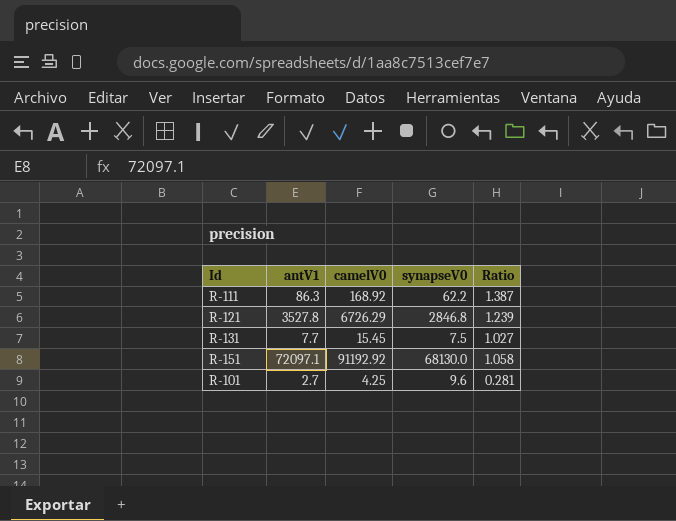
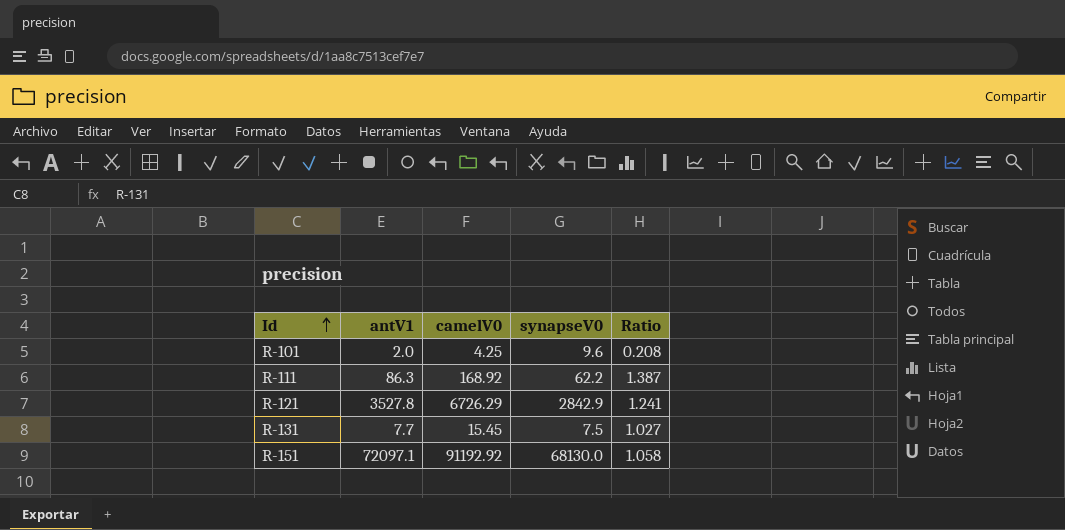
row order: none -> Id ascending
R-101 | antV1: 2.7 -> 2.0
R-101 | Ratio: 0.281 -> 0.208
R-121 | synapseV0: 2846.8 -> 2842.9
R-121 | Ratio: 1.239 -> 1.241

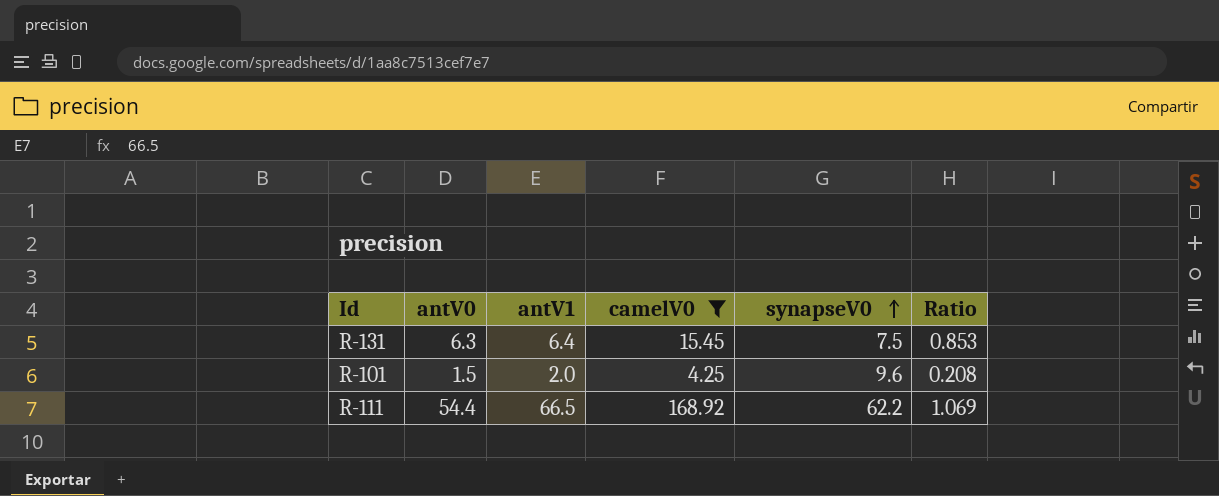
filter: none -> camelV0 <= 168.92
row order: Id ascending -> synapseV0 ascending
column antV0 | position: none -> 2
R-131 | antV1: 7.7 -> 6.4
R-131 | Ratio: 1.027 -> 0.853
R-111 | antV1: 86.3 -> 66.5
R-111 | Ratio: 1.387 -> 1.069

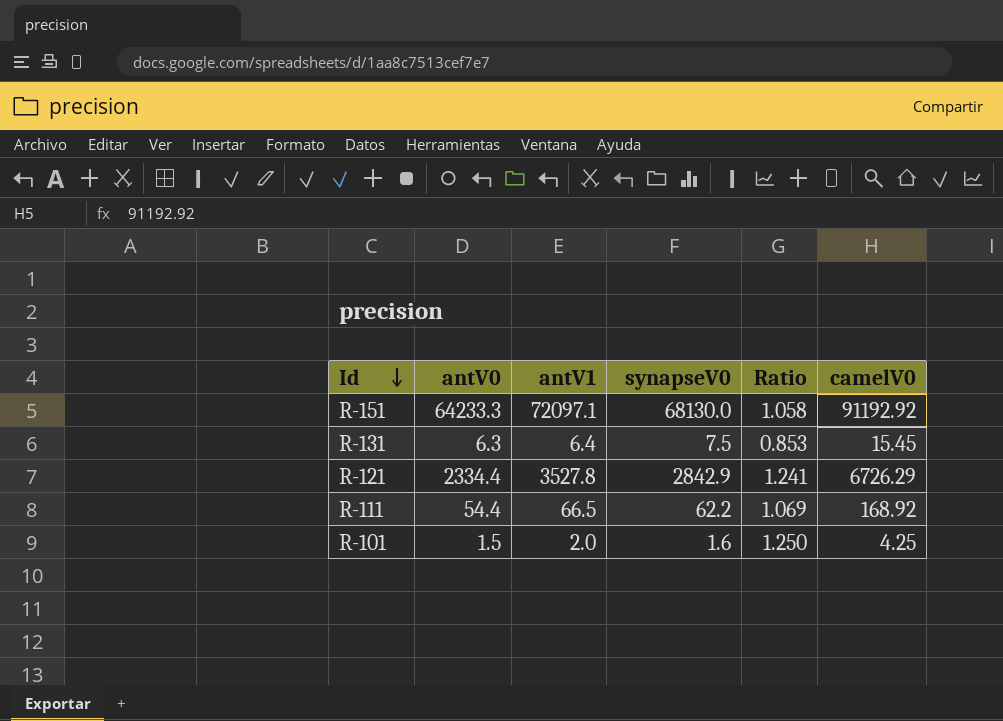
filter: camelV0 <= 168.92 -> none
row order: synapseV0 ascending -> Id descending
column camelV0 | position: 4 -> 6
R-101 | synapseV0: 9.6 -> 1.6
R-101 | Ratio: 0.208 -> 1.250

